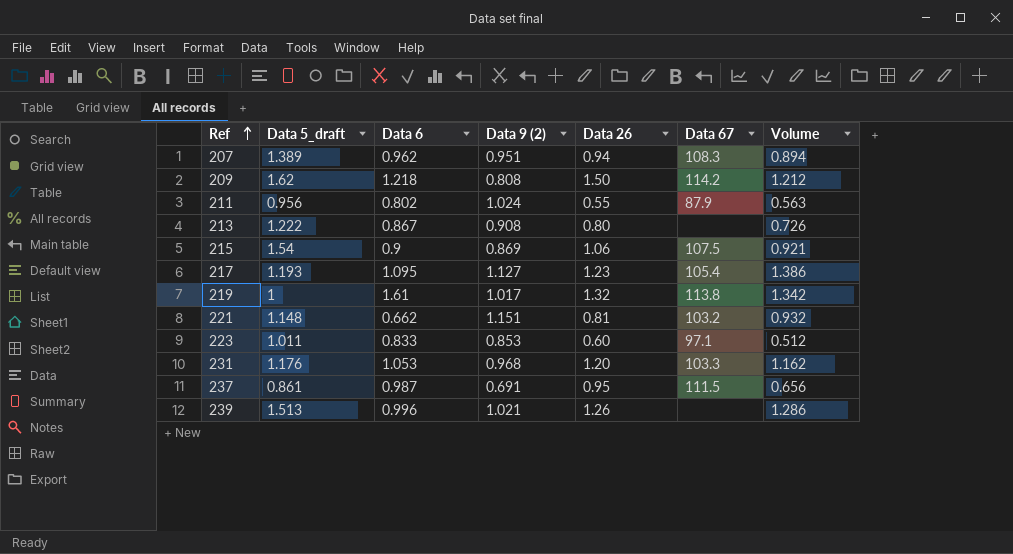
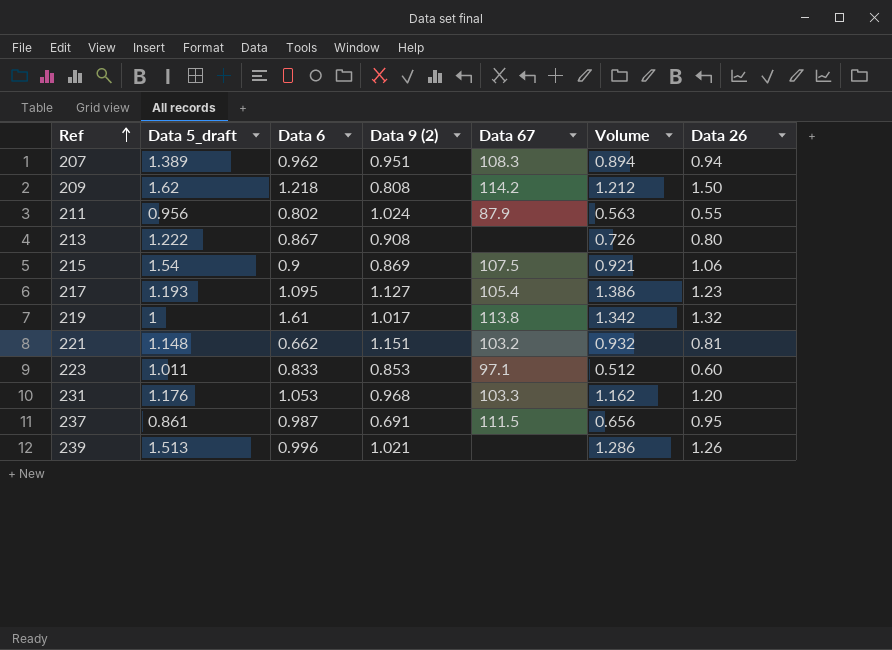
column Data 26 | position: 5 -> 7

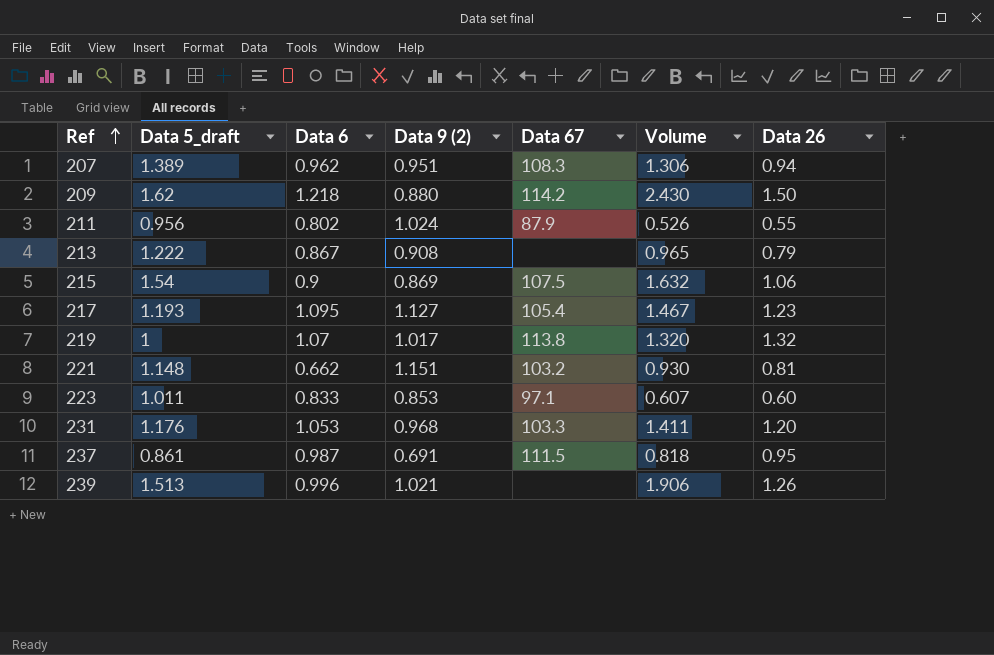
column Volume | formula: [Data 9 (2)] * [Data 26] -> [Data 5_draft] * [Data 26]
209 | Data 9 (2): 0.808 -> 0.880
213 | Data 26: 0.80 -> 0.79
219 | Data 6: 1.61 -> 1.07

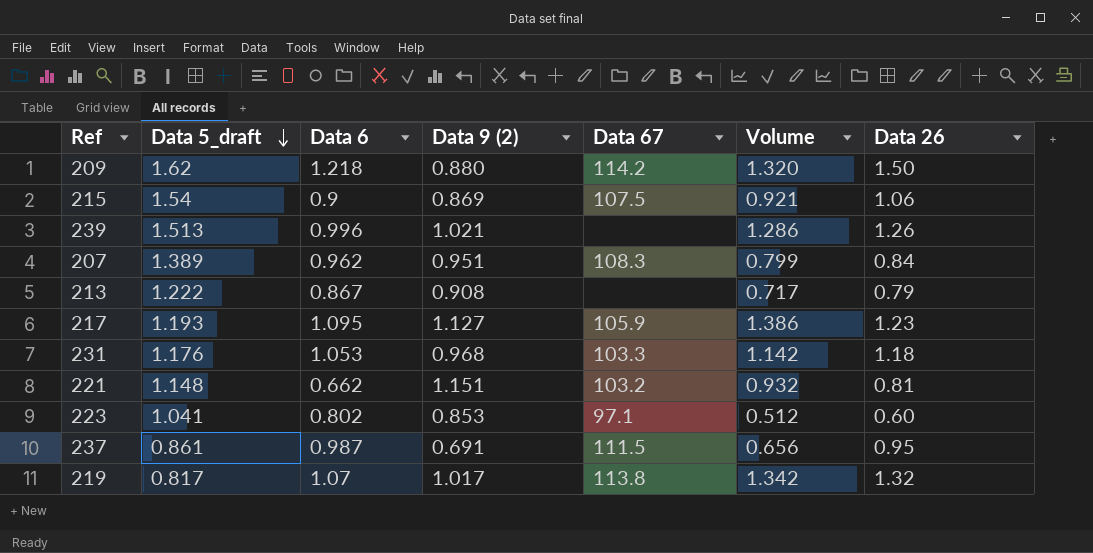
row order: Ref ascending -> Data 5_draft descending
column Volume | formula: [Data 5_draft] * [Data 26] -> [Data 9 (2)] * [Data 26]
row 211: 0.956 | 0.802 | 1.024 | 87.9 | 0.526 | 0.55 -> none
207 | Data 26: 0.94 -> 0.84
217 | Data 67: 105.4 -> 105.9
231 | Data 26: 1.20 -> 1.18
223 | Data 5_draft: 1.011 -> 1.041
223 | Data 6: 0.833 -> 0.802
219 | Data 5_draft: 1 -> 0.817

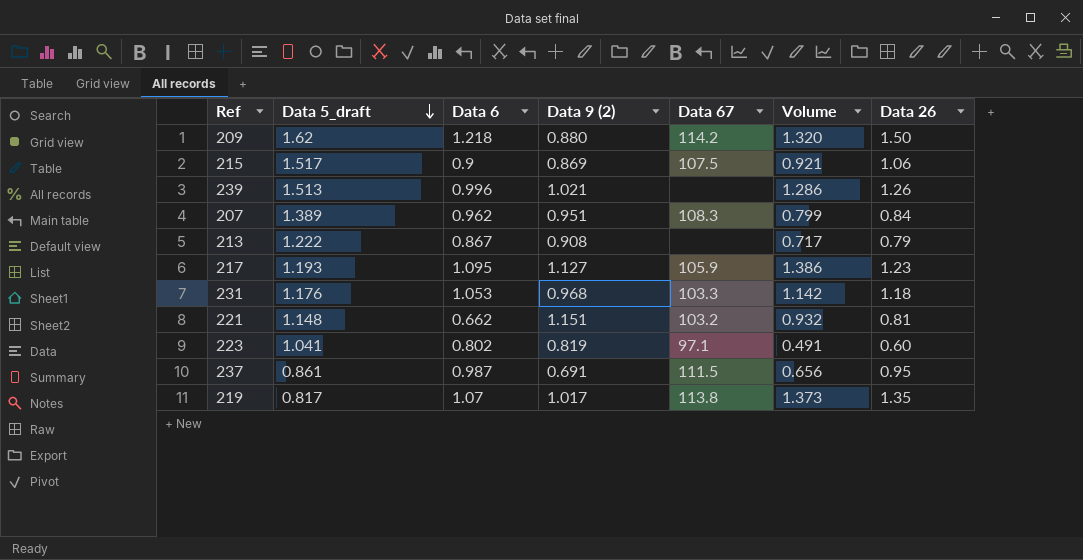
215 | Data 5_draft: 1.54 -> 1.517
223 | Data 9 (2): 0.853 -> 0.819
223 | Volume: 0.512 -> 0.491
219 | Volume: 1.342 -> 1.373
219 | Data 26: 1.32 -> 1.35

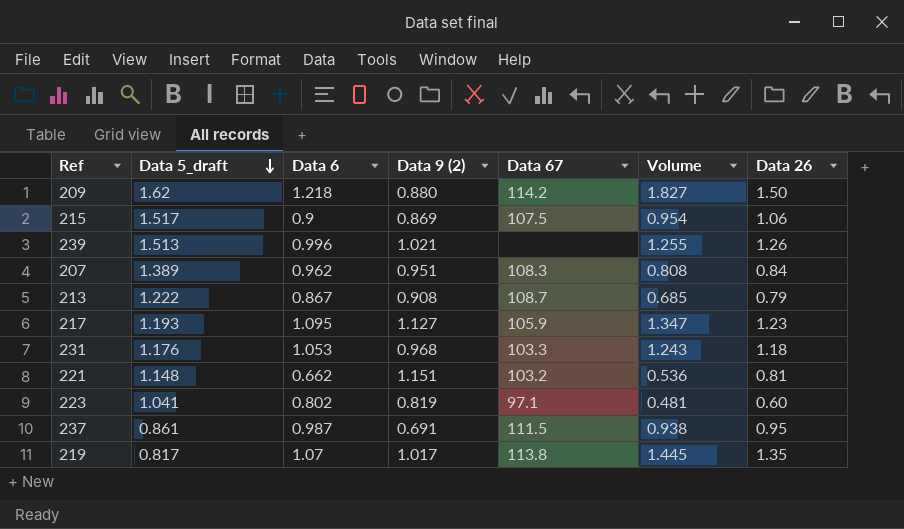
column Volume | formula: [Data 9 (2)] * [Data 26] -> [Data 6] * [Data 26]
213 | Data 67: none -> 108.7

